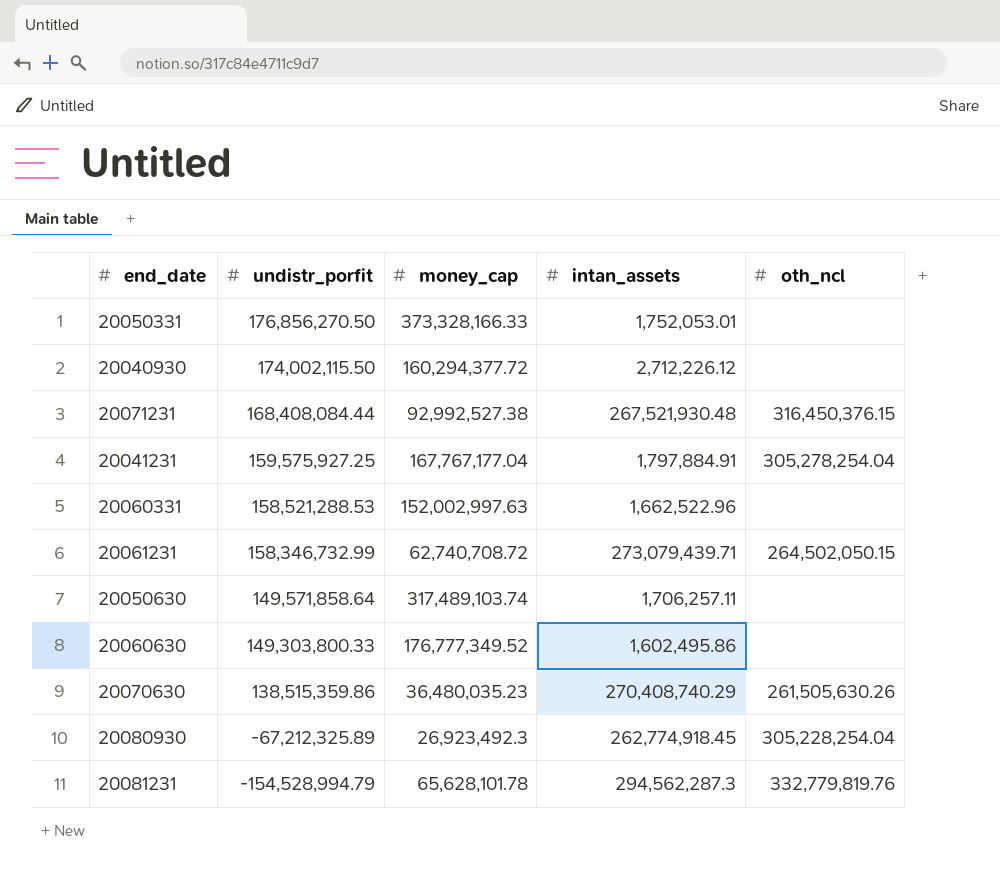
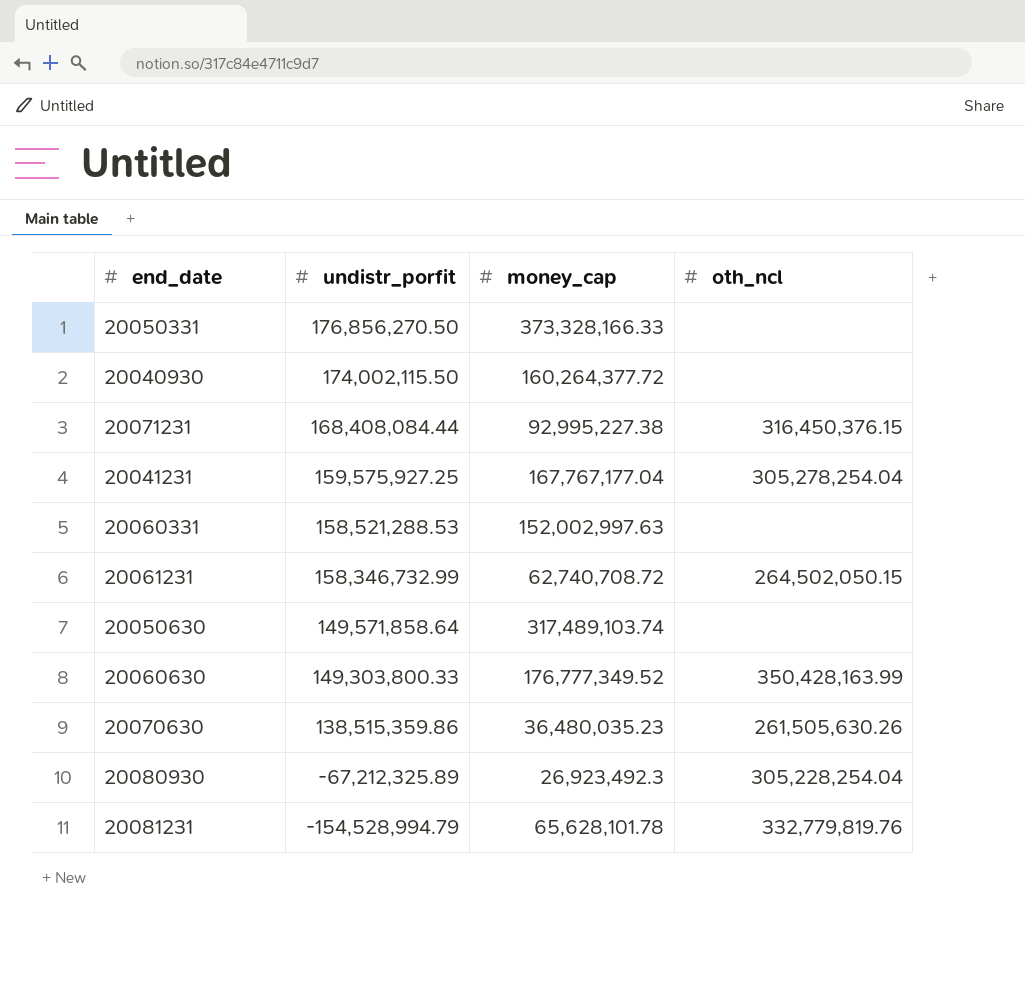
column intan_assets | position: 4 -> none
20040930 | money_cap: 160,294,377.72 -> 160,264,377.72
20071231 | money_cap: 92,992,527.38 -> 92,995,227.38
20060630 | oth_ncl: none -> 350,428,163.99

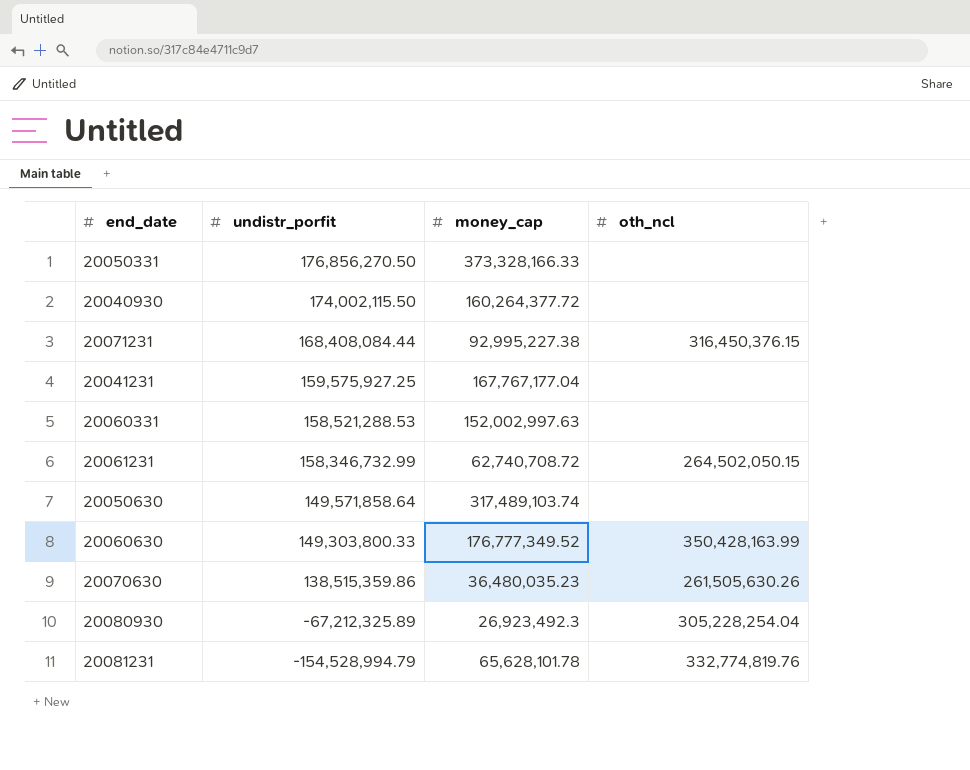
20041231 | oth_ncl: 305,278,254.04 -> none
20081231 | oth_ncl: 332,779,819.76 -> 332,774,819.76

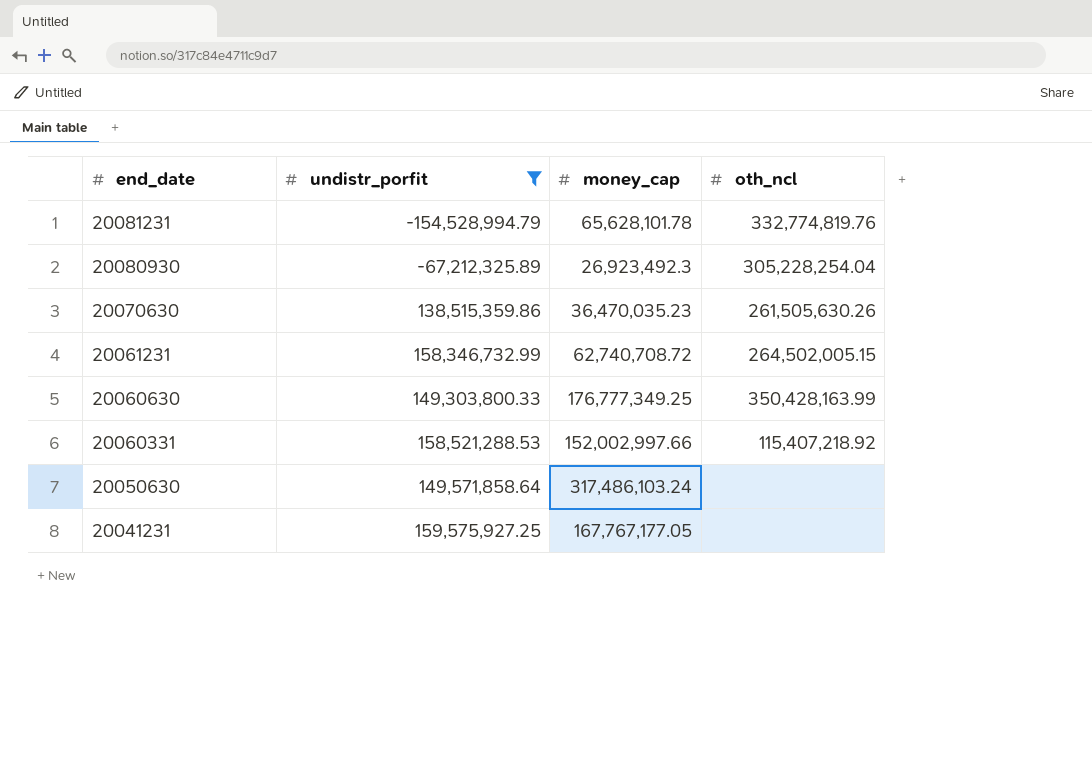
filter: none -> undistr_porfit <= 159,575,927.25
row order: undistr_porfit descending -> end_date descending
20070630 | money_cap: 36,480,035.23 -> 36,470,035.23
20061231 | oth_ncl: 264,502,050.15 -> 264,502,005.15
20060630 | money_cap: 176,777,349.52 -> 176,777,349.25
20060331 | money_cap: 152,002,997.63 -> 152,002,997.66
20060331 | oth_ncl: none -> 115,407,218.92
20050630 | money_cap: 317,489,103.74 -> 317,486,103.24
20041231 | money_cap: 167,767,177.04 -> 167,767,177.05

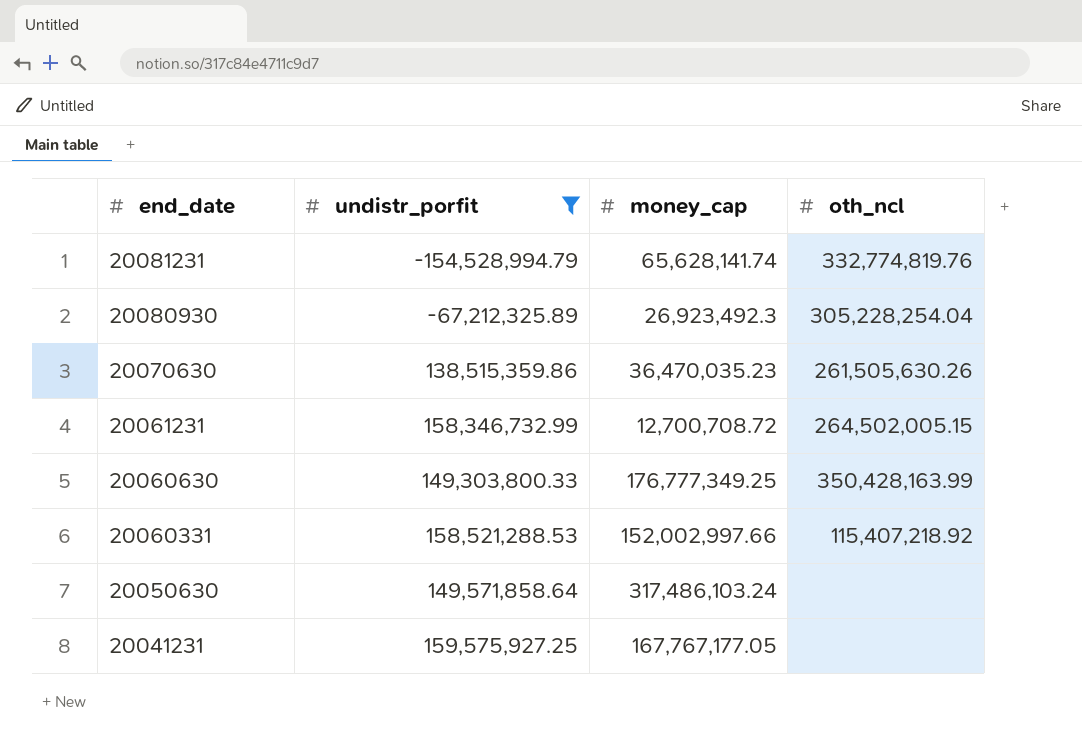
20081231 | money_cap: 65,628,101.78 -> 65,628,141.74
20061231 | money_cap: 62,740,708.72 -> 12,700,708.72

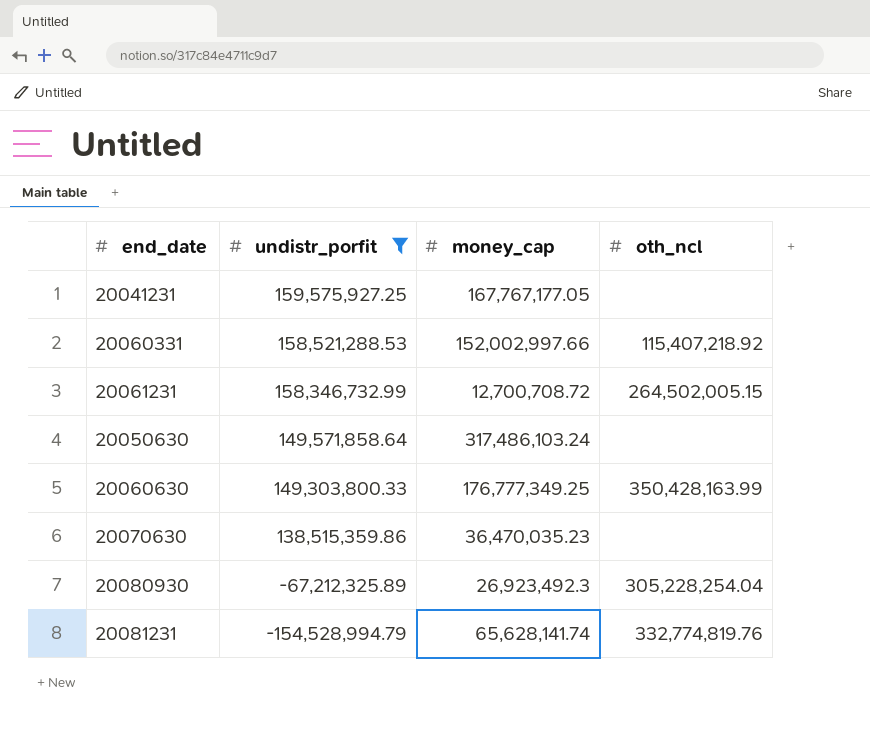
row order: end_date descending -> undistr_porfit descending
20070630 | oth_ncl: 261,505,630.26 -> none

